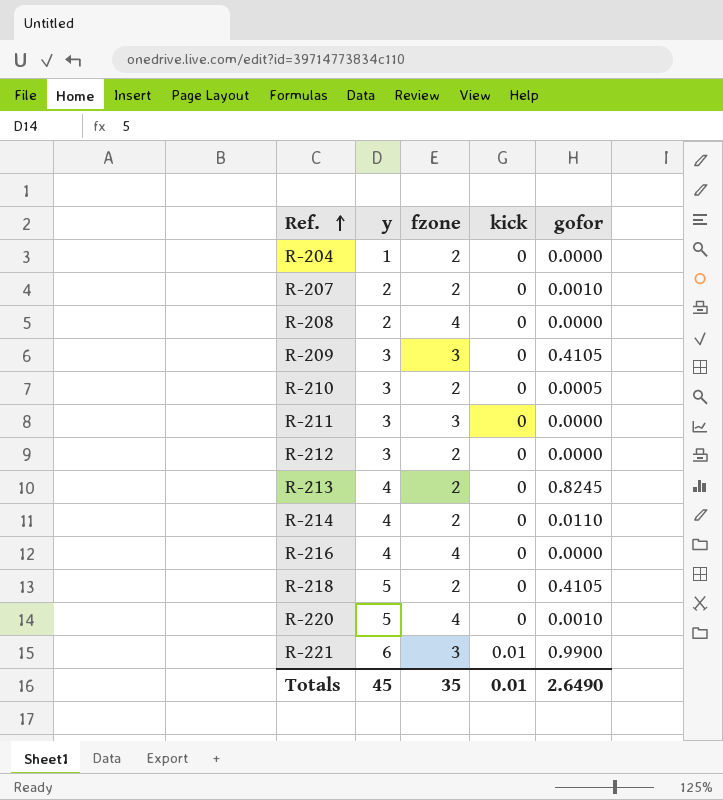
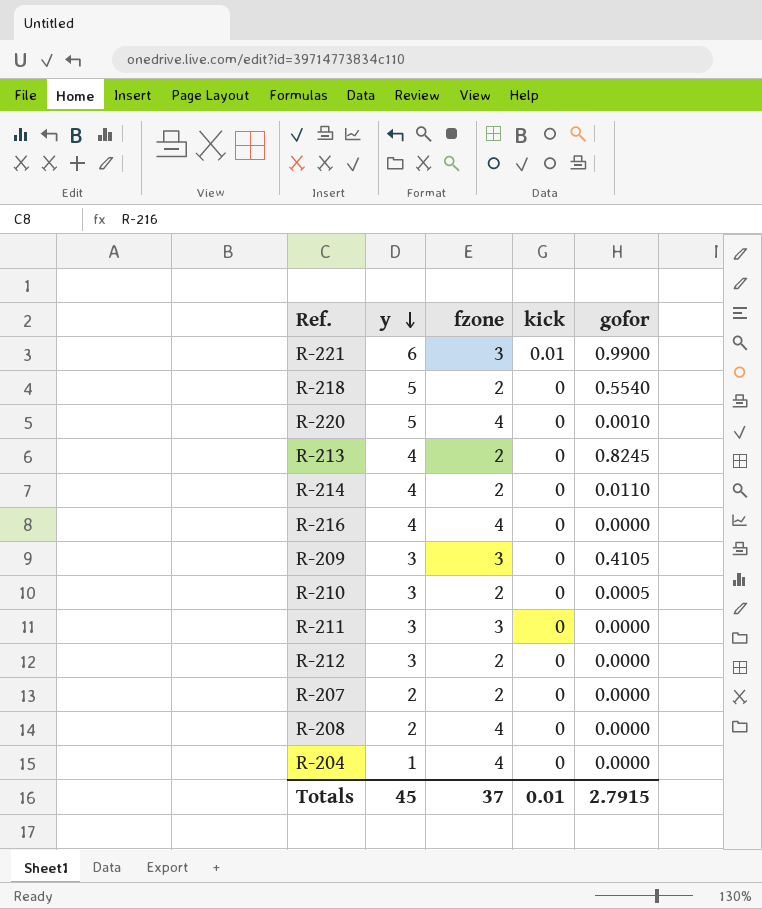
row order: Ref. ascending -> y descending
R-218 | gofor: 0.4105 -> 0.5540
R-207 | gofor: 0.0010 -> 0.0000
R-204 | fzone: 2 -> 4
Totals | fzone: 35 -> 37
Totals | gofor: 2.6490 -> 2.7915

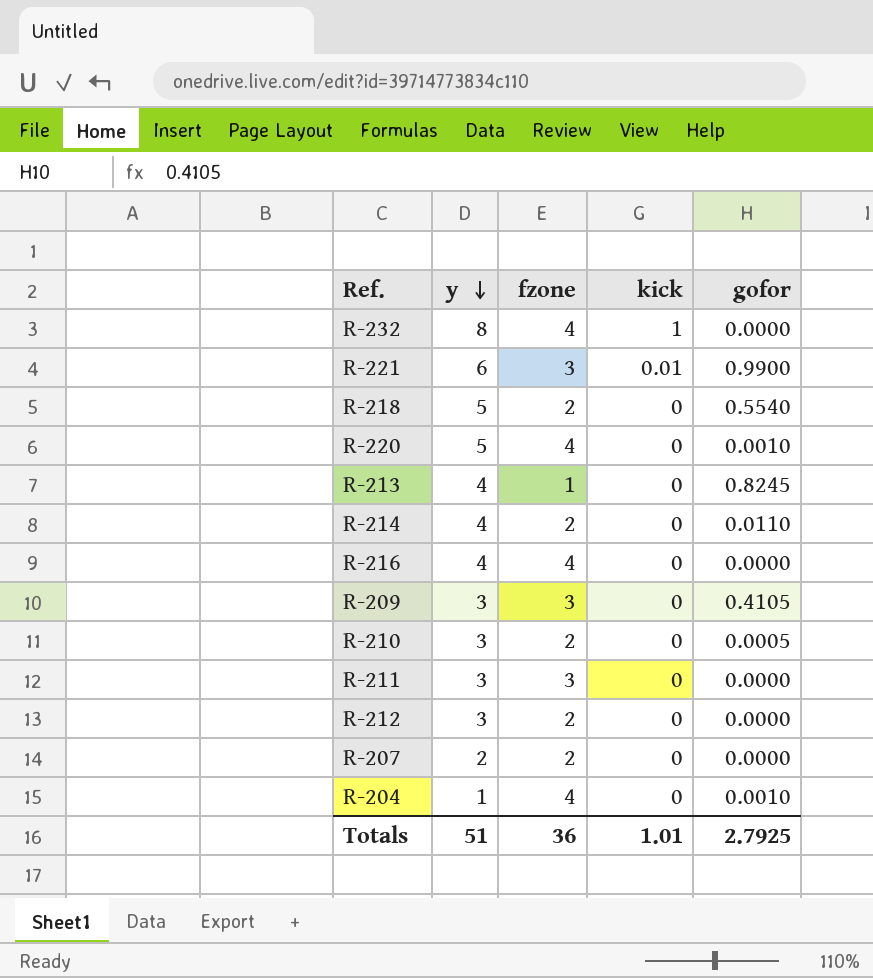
row R-208: 2 | 4 | 0 | 0.0000 -> none
row R-232: none -> 8 | 4 | 1 | 0.0000
R-213 | fzone: 2 -> 1
R-204 | gofor: 0.0000 -> 0.0010
Totals | y: 45 -> 51
Totals | fzone: 37 -> 36
Totals | kick: 0.01 -> 1.01
Totals | gofor: 2.7915 -> 2.7925

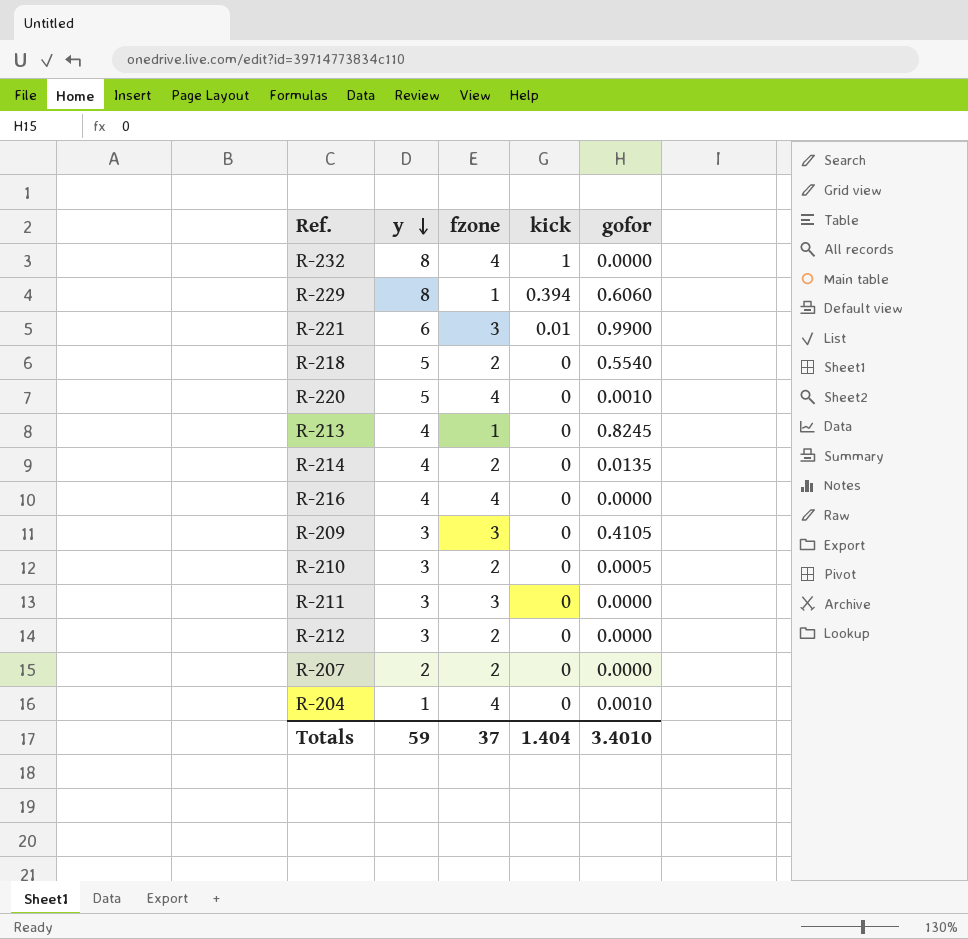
row R-229: none -> 8 | 1 | 0.394 | 0.6060
R-214 | gofor: 0.0110 -> 0.0135
Totals | y: 51 -> 59
Totals | fzone: 36 -> 37
Totals | kick: 1.01 -> 1.404
Totals | gofor: 2.7925 -> 3.4010

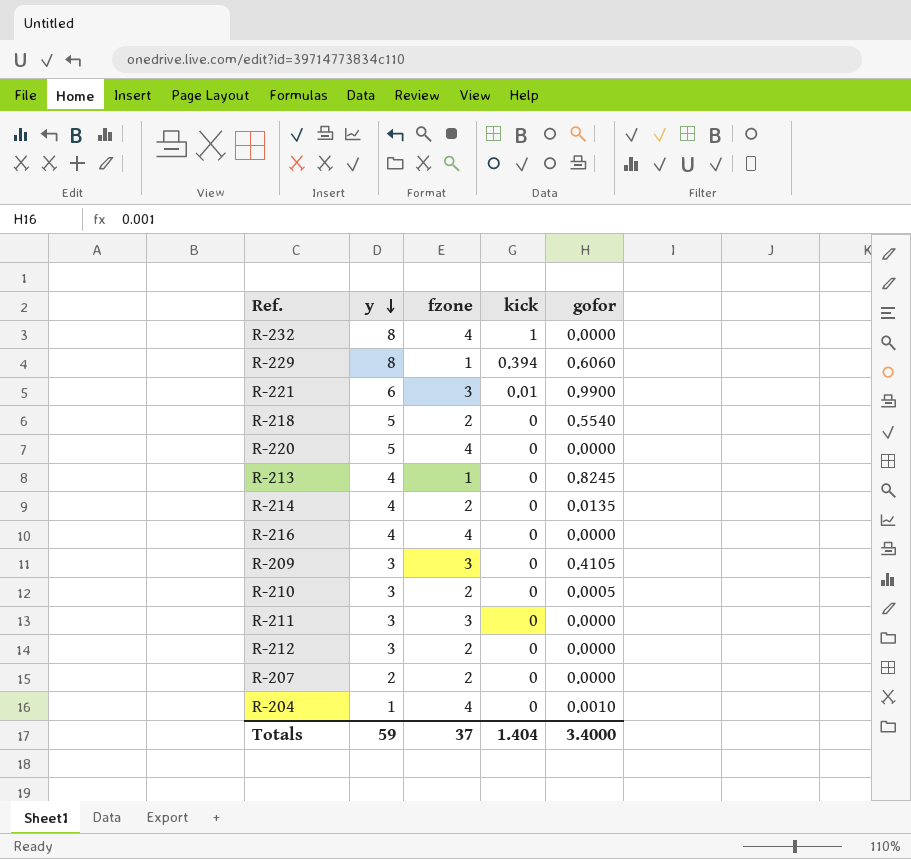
R-220 | gofor: 0.0010 -> 0.0000
Totals | gofor: 3.4010 -> 3.4000

